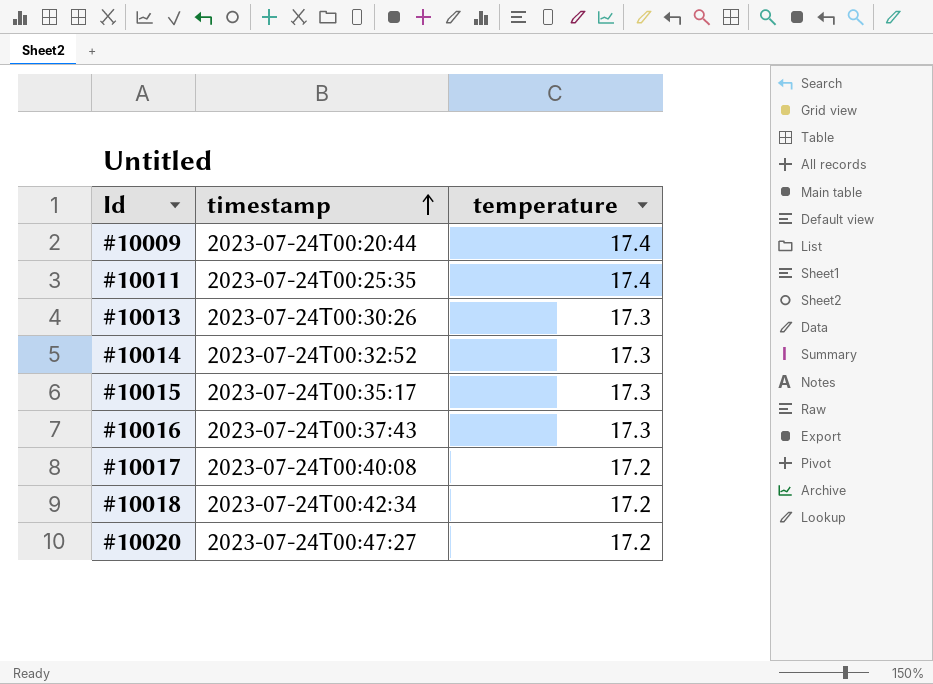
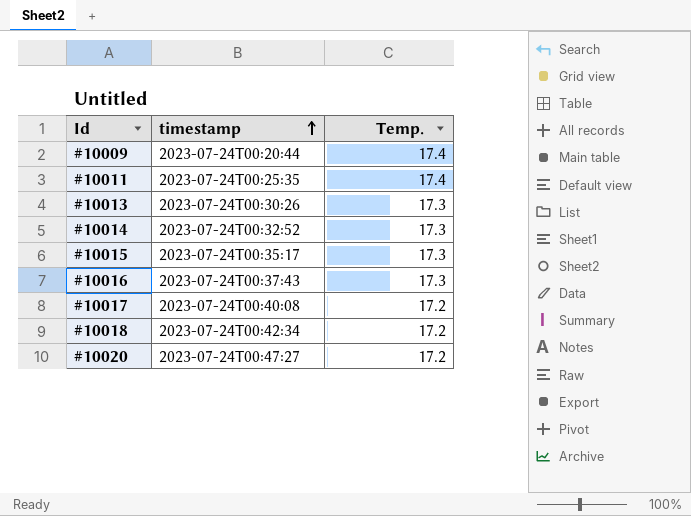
column name: temperature -> Temp.

